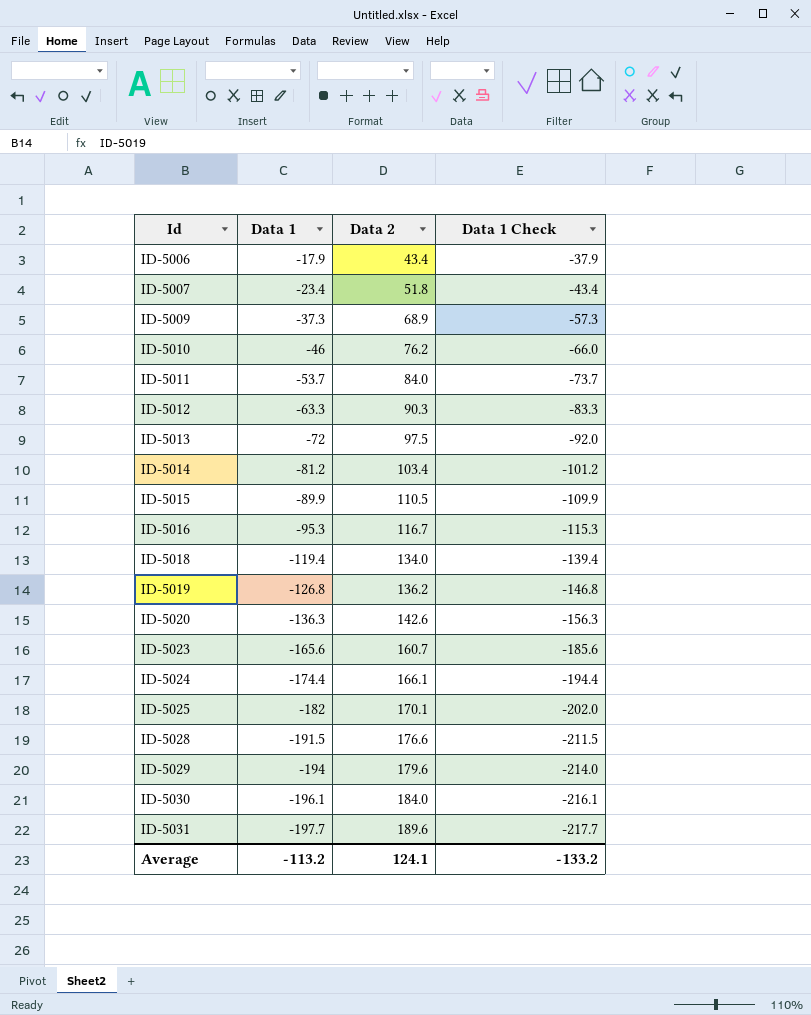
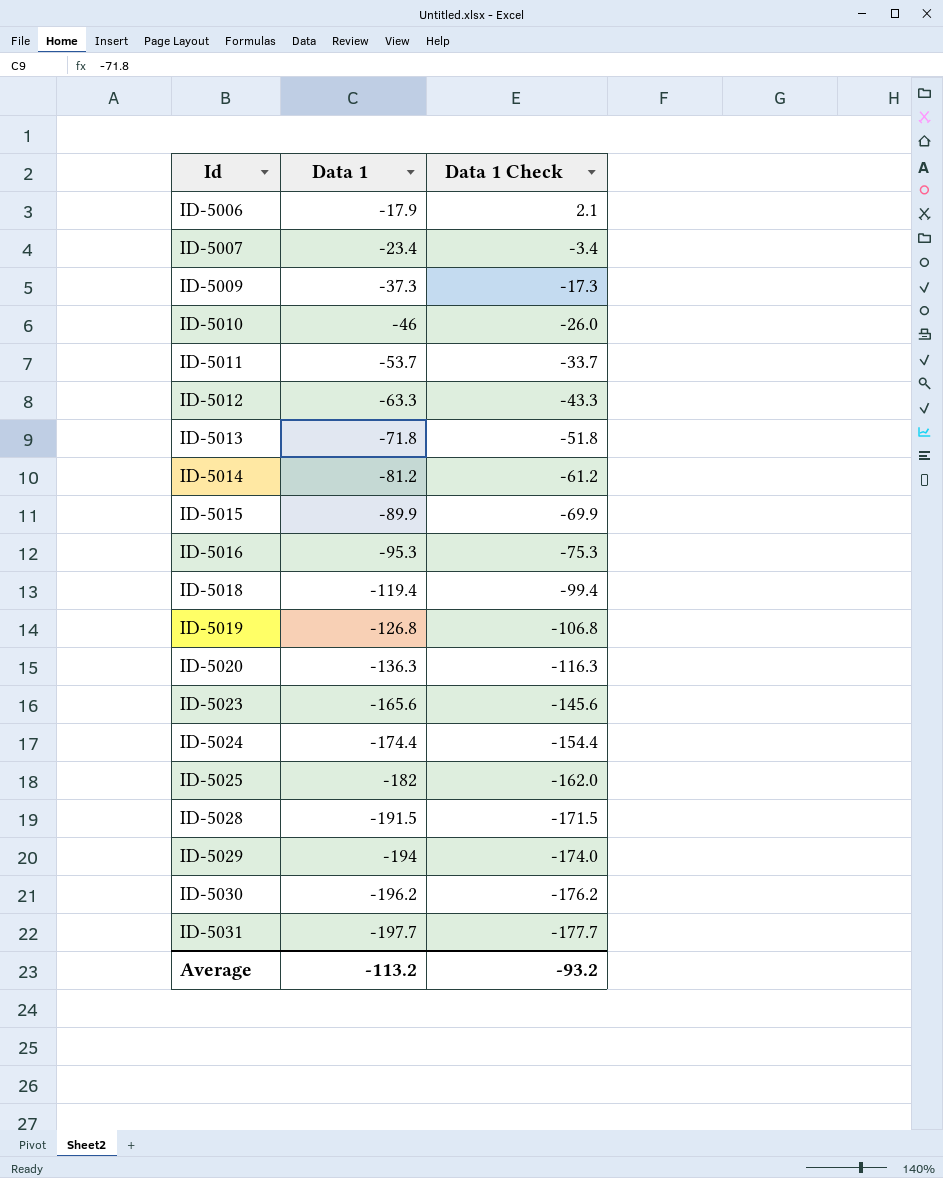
column Data 2 | position: 3 -> none
column Data 1 Check | formula: [Data 1] - 20 -> [Data 1] + 20
ID-5013 | Data 1: -72 -> -71.8
ID-5030 | Data 1: -196.1 -> -196.2
Average | Data 1 Check: -133.2 -> -93.2

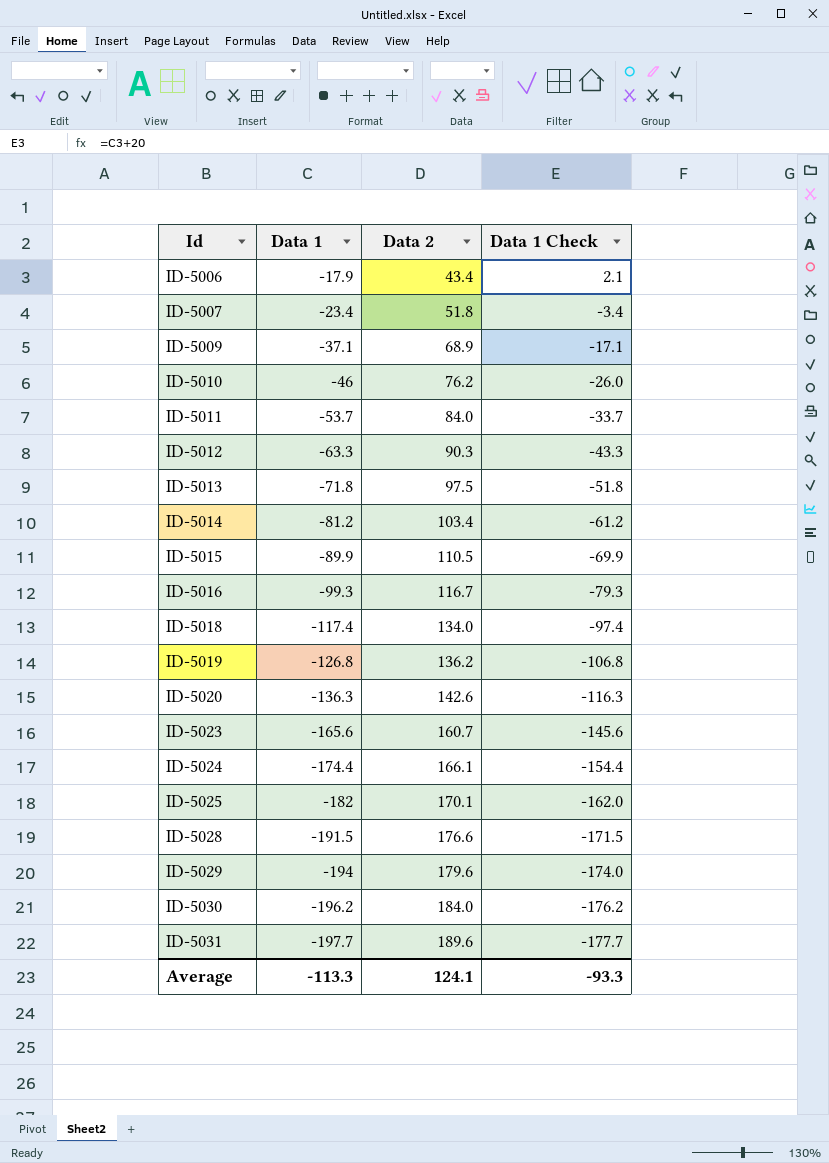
column Data 2 | position: none -> 3
ID-5009 | Data 1: -37.3 -> -37.1
ID-5009 | Data 1 Check: -17.3 -> -17.1
ID-5016 | Data 1: -95.3 -> -99.3
ID-5016 | Data 1 Check: -75.3 -> -79.3
ID-5018 | Data 1: -119.4 -> -117.4
ID-5018 | Data 1 Check: -99.4 -> -97.4
Average | Data 1: -113.2 -> -113.3
Average | Data 1 Check: -93.2 -> -93.3

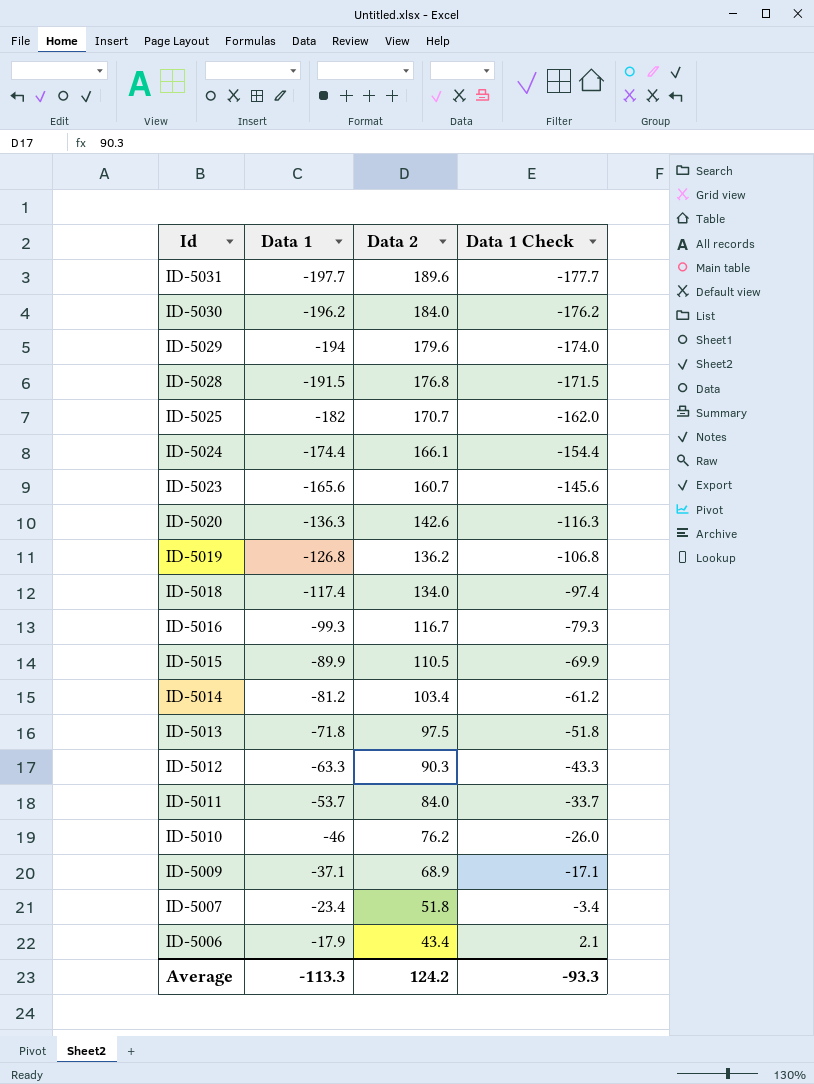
row order: Id ascending -> Id descending
ID-5028 | Data 2: 176.6 -> 176.8
ID-5025 | Data 2: 170.1 -> 170.7
Average | Data 2: 124.1 -> 124.2

